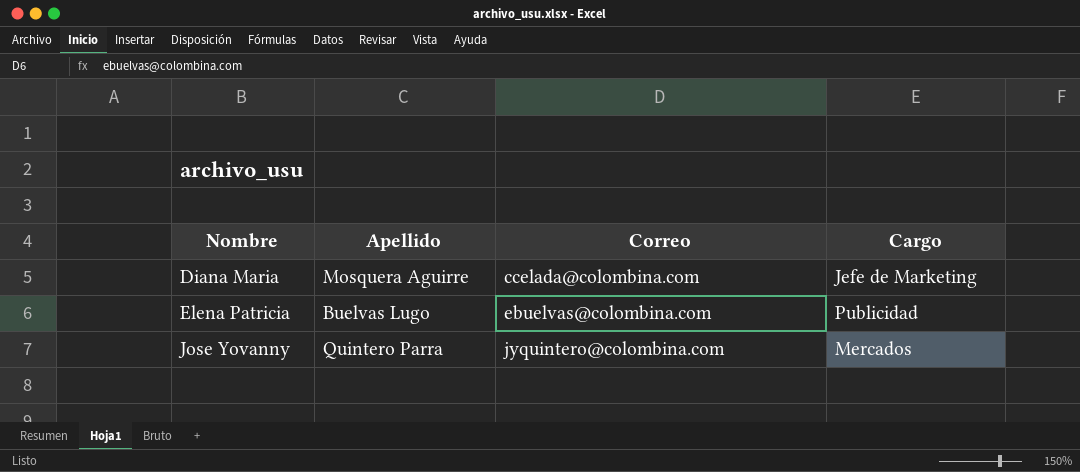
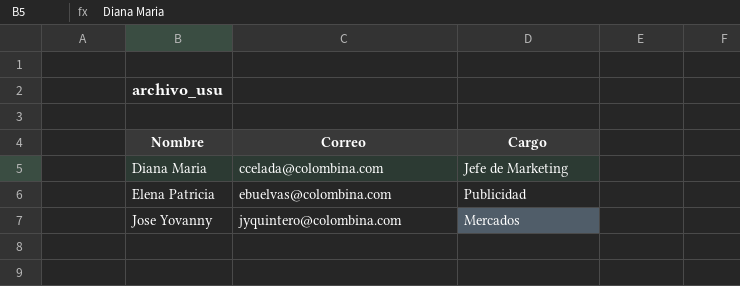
column Apellido | position: 2 -> none

